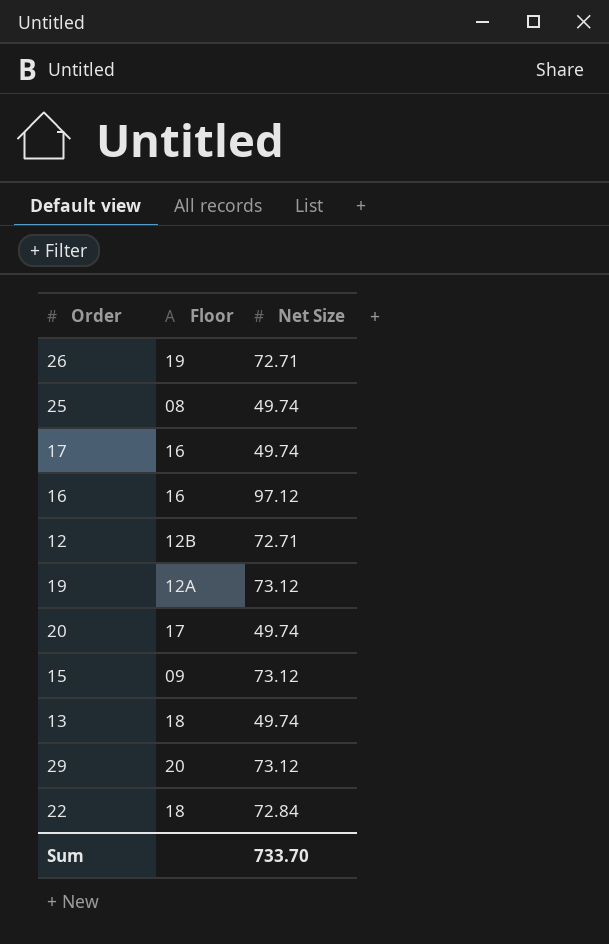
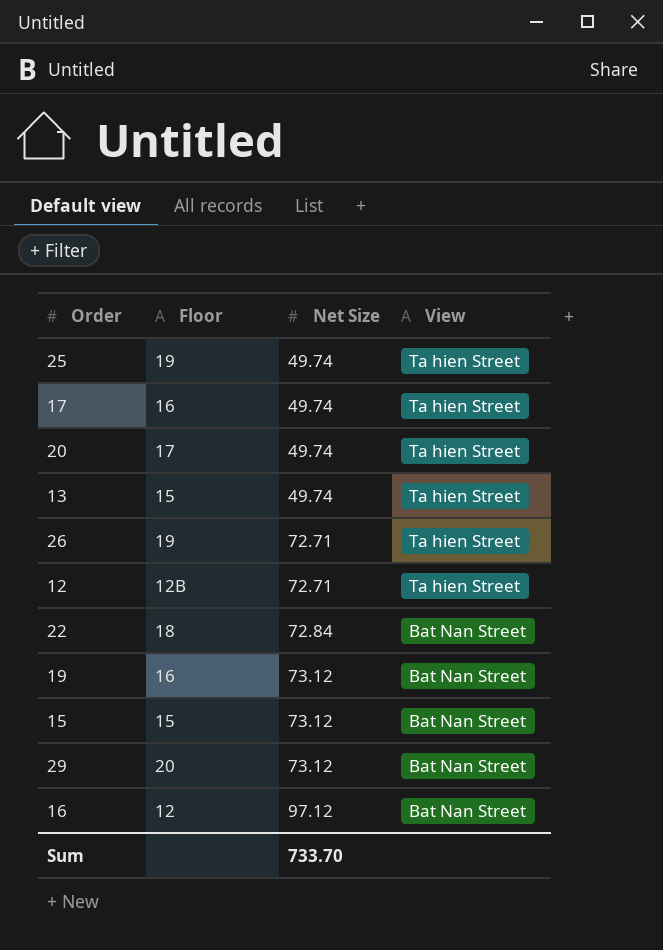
row order: none -> Net Size ascending
column View | position: none -> 4
25 | Floor: 08 -> 19
13 | Floor: 18 -> 15
19 | Floor: 12A -> 16
15 | Floor: 09 -> 15
16 | Floor: 16 -> 12

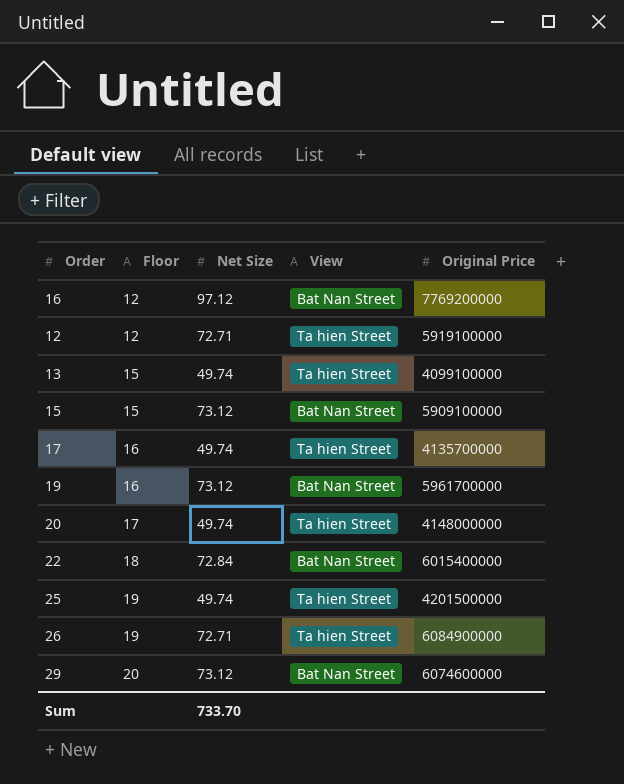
row order: Net Size ascending -> Floor ascending
column Original Price | position: none -> 5
12 | Floor: 12B -> 12

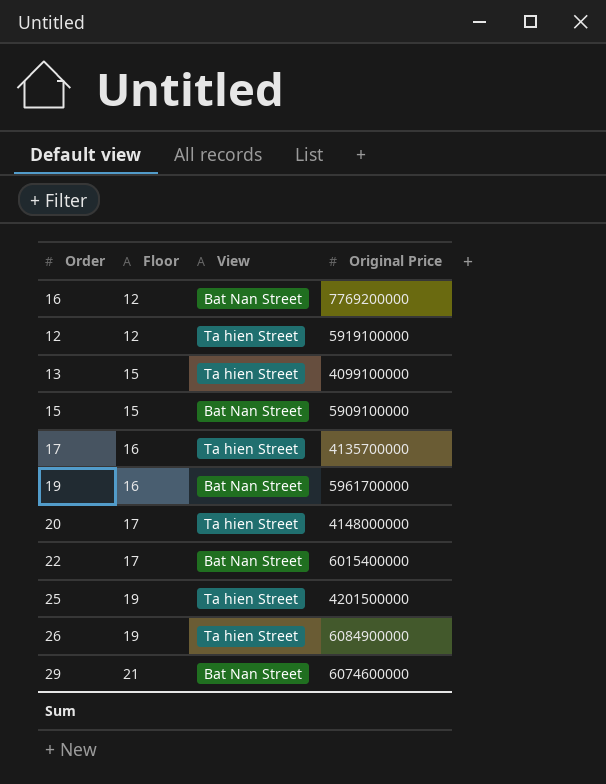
column Net Size | position: 3 -> none
22 | Floor: 18 -> 17
29 | Floor: 20 -> 21

